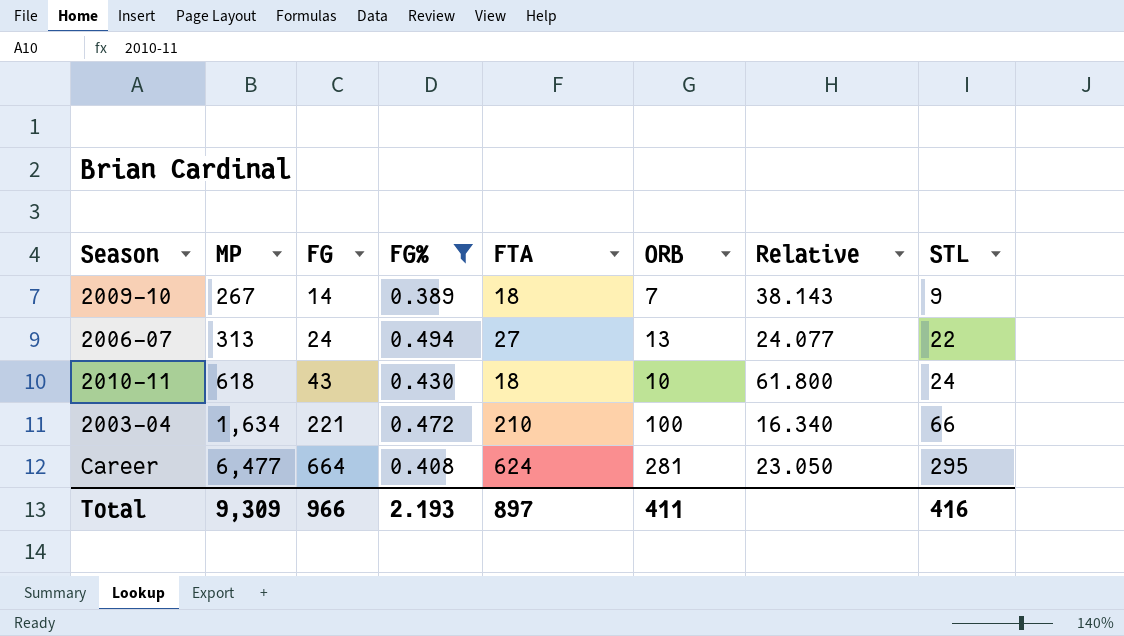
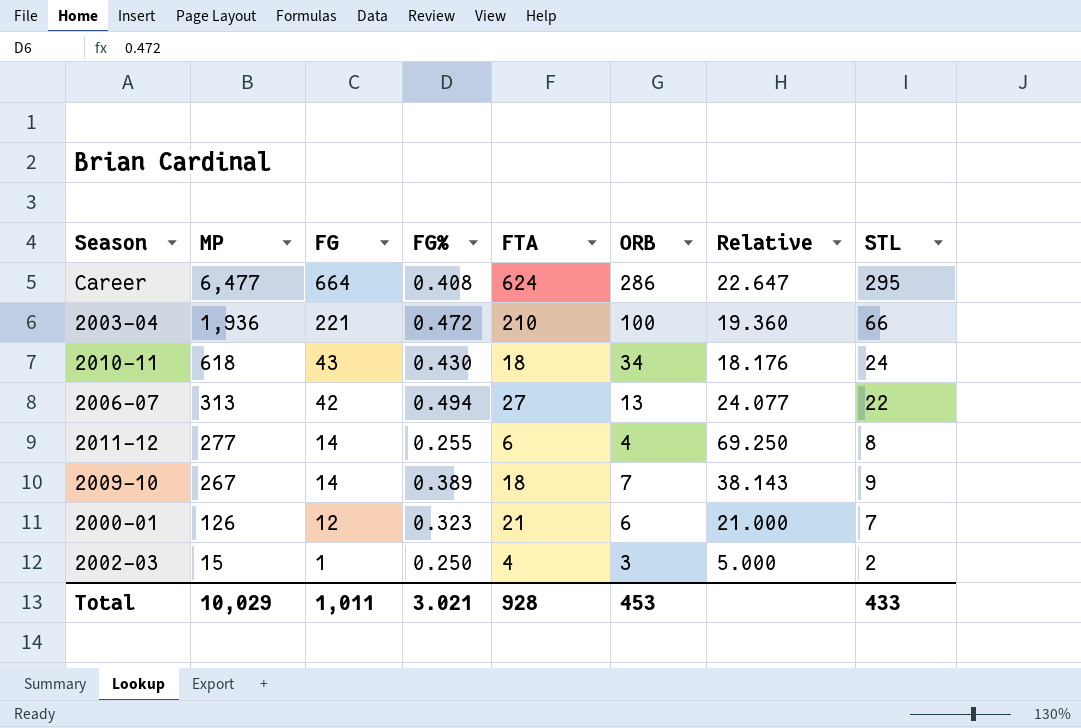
filter: FG% >= 0.389 -> none
row order: MP ascending -> MP descending
Career | ORB: 281 -> 286
Career | Relative: 23.050 -> 22.647
2003-04 | MP: 1,634 -> 1,936
2003-04 | Relative: 16.340 -> 19.360
2010-11 | ORB: 10 -> 34
2010-11 | Relative: 61.800 -> 18.176
2006-07 | FG: 24 -> 42
Total | MP: 9,309 -> 10,029
Total | FG: 966 -> 1,011
Total | FG%: 2.193 -> 3.021
Total | FTA: 897 -> 928
Total | ORB: 411 -> 453
Total | STL: 416 -> 433

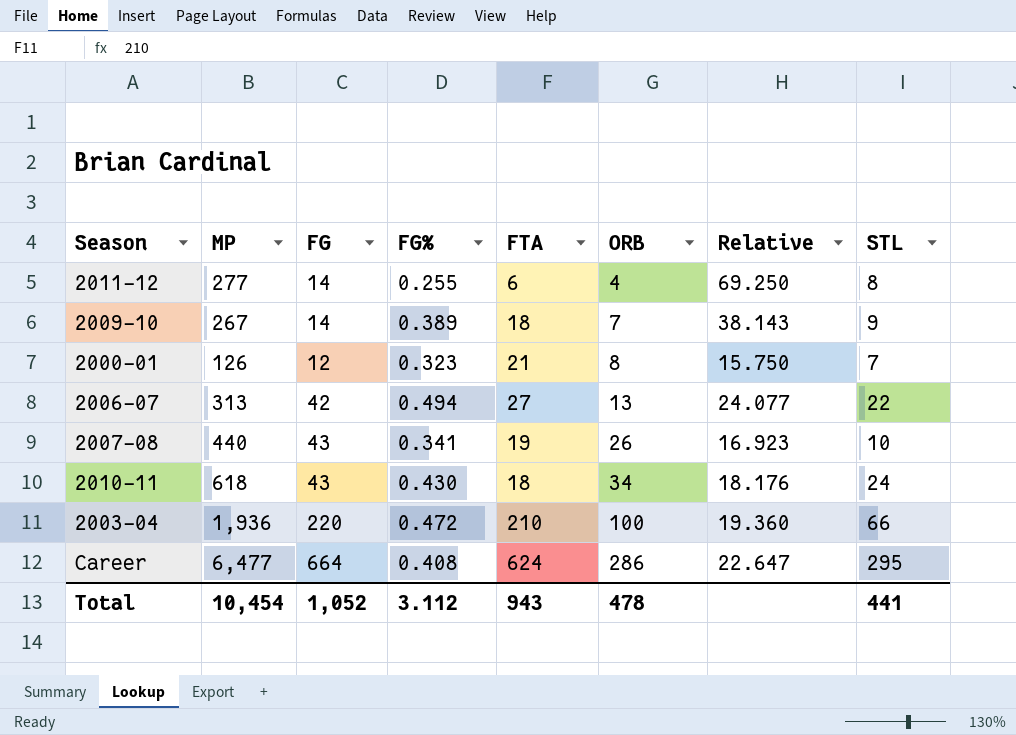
row order: MP descending -> ORB ascending
row 2002-03: 15 | 1 | 0.250 | 4 | 3 | 5.000 | 2 -> none
2000-01 | ORB: 6 -> 8
2000-01 | Relative: 21.000 -> 15.750
row 2007-08: none -> 440 | 43 | 0.341 | 19 | 26 | 16.923 | 10
2003-04 | FG: 221 -> 220
Total | MP: 10,029 -> 10,454
Total | FG: 1,011 -> 1,052
Total | FG%: 3.021 -> 3.112
Total | FTA: 928 -> 943
Total | ORB: 453 -> 478
Total | STL: 433 -> 441

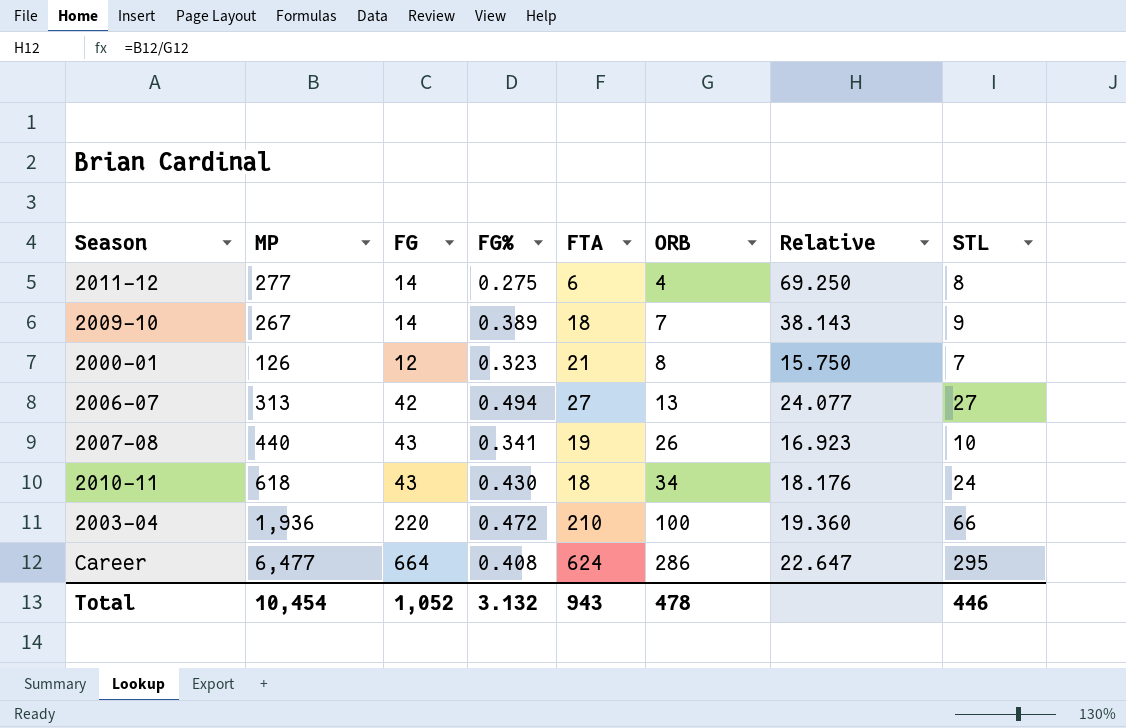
2011-12 | FG%: 0.255 -> 0.275
2006-07 | STL: 22 -> 27
Total | FG%: 3.112 -> 3.132
Total | STL: 441 -> 446

